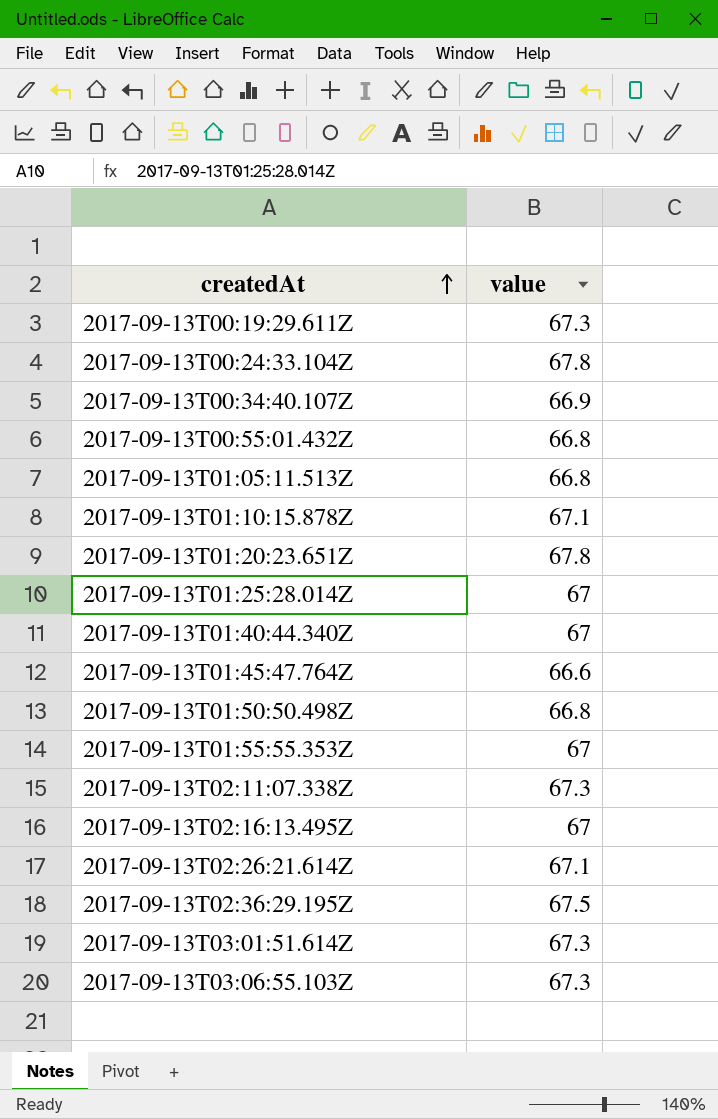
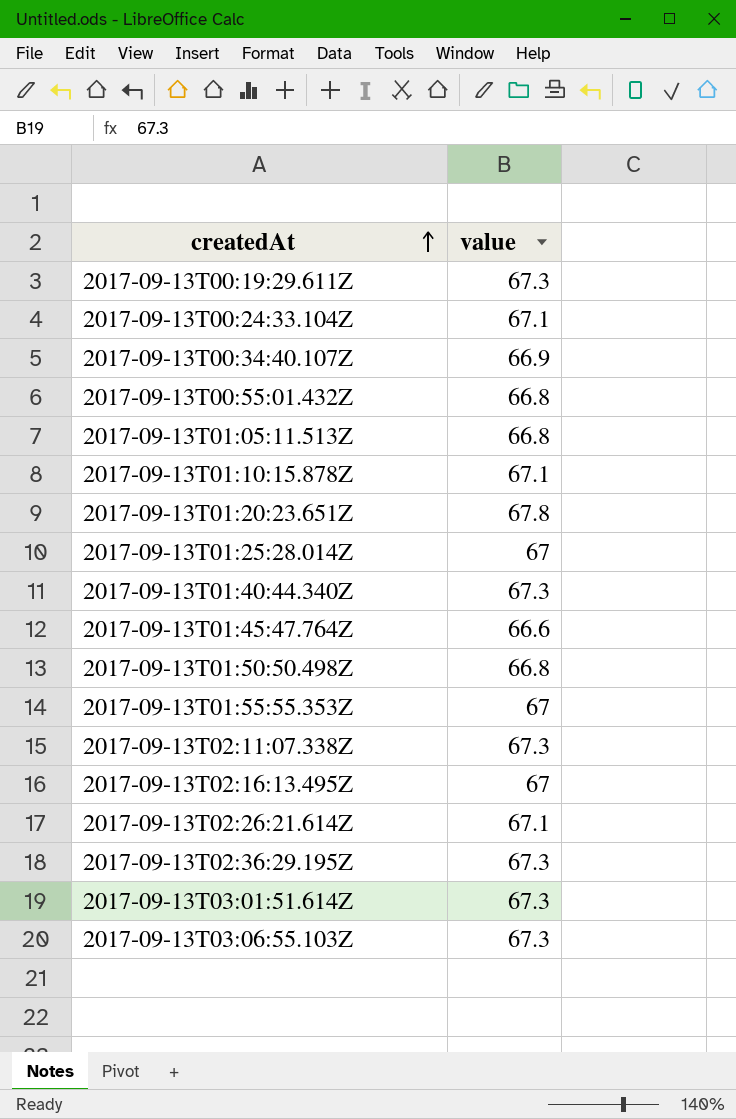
2017-09-13T00:24:33.104Z | value: 67.8 -> 67.1
2017-09-13T01:40:44.340Z | value: 67 -> 67.3
2017-09-13T02:36:29.195Z | value: 67.5 -> 67.3

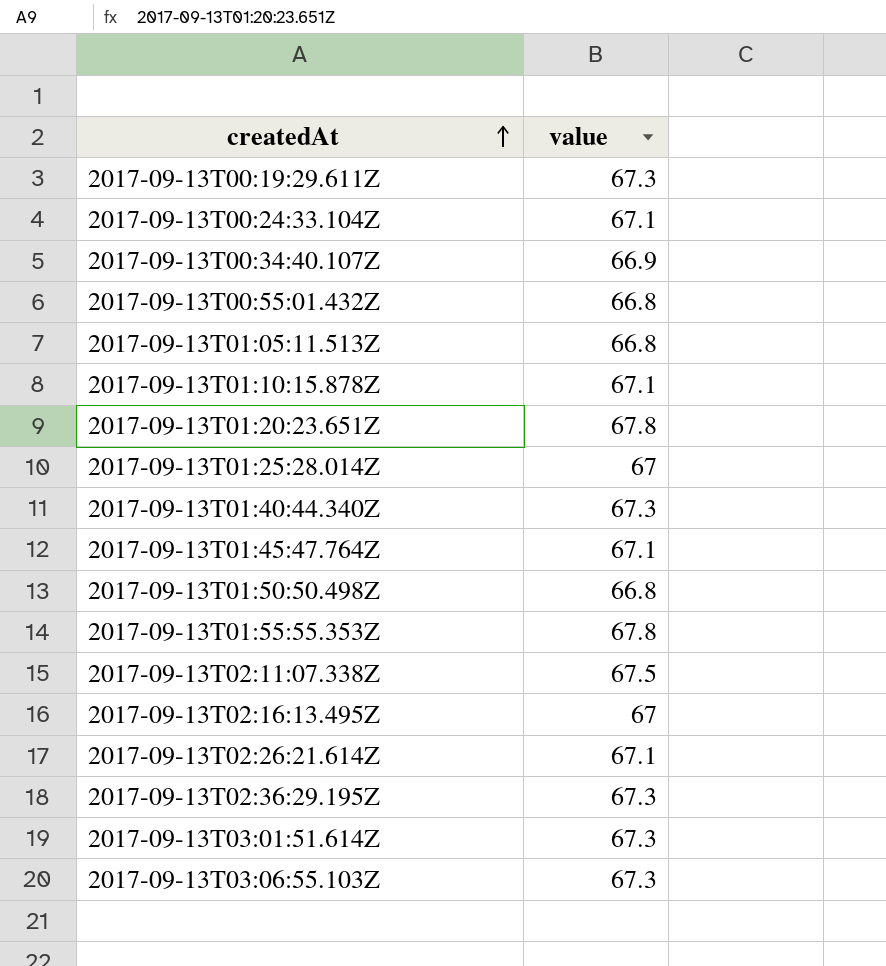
2017-09-13T01:45:47.764Z | value: 66.6 -> 67.1
2017-09-13T01:55:55.353Z | value: 67 -> 67.8
2017-09-13T02:11:07.338Z | value: 67.3 -> 67.5

